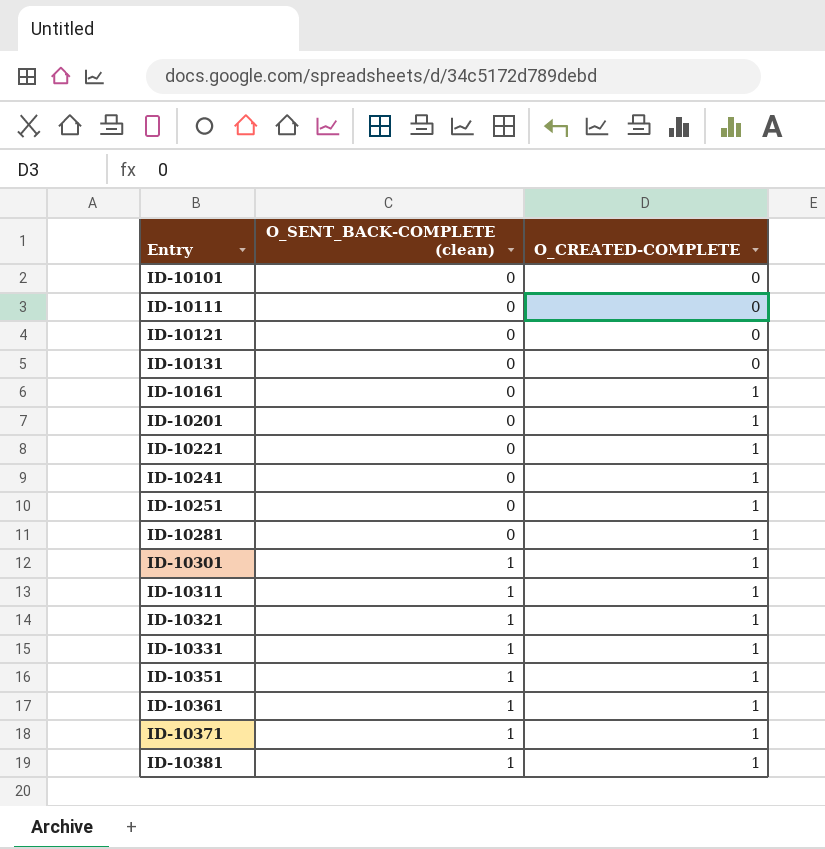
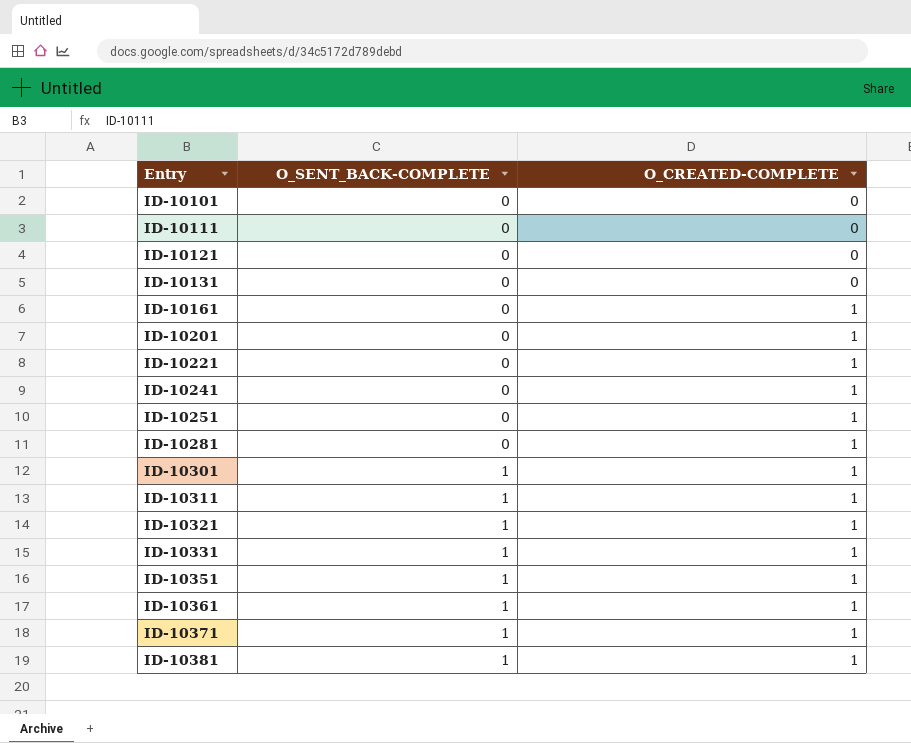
column name: O_SENT_BACK-COMPLETE (clean) -> O_SENT_BACK-COMPLETE

